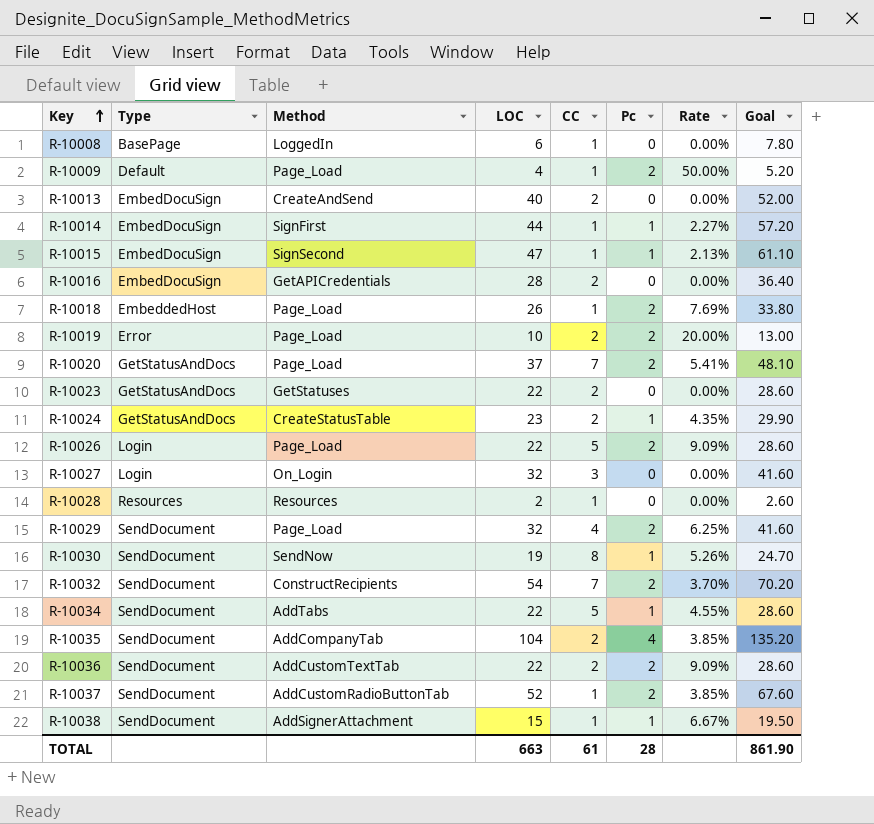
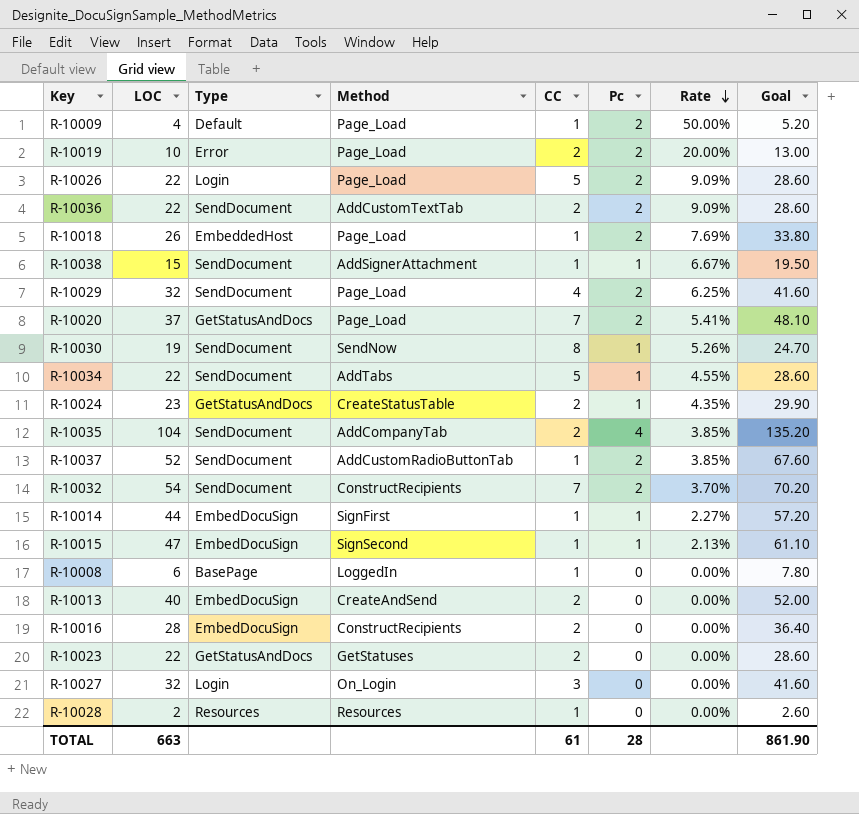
row order: Key ascending -> Rate descending
column LOC | position: 4 -> 2
R-10016 | Method: GetAPICredentials -> ConstructRecipients

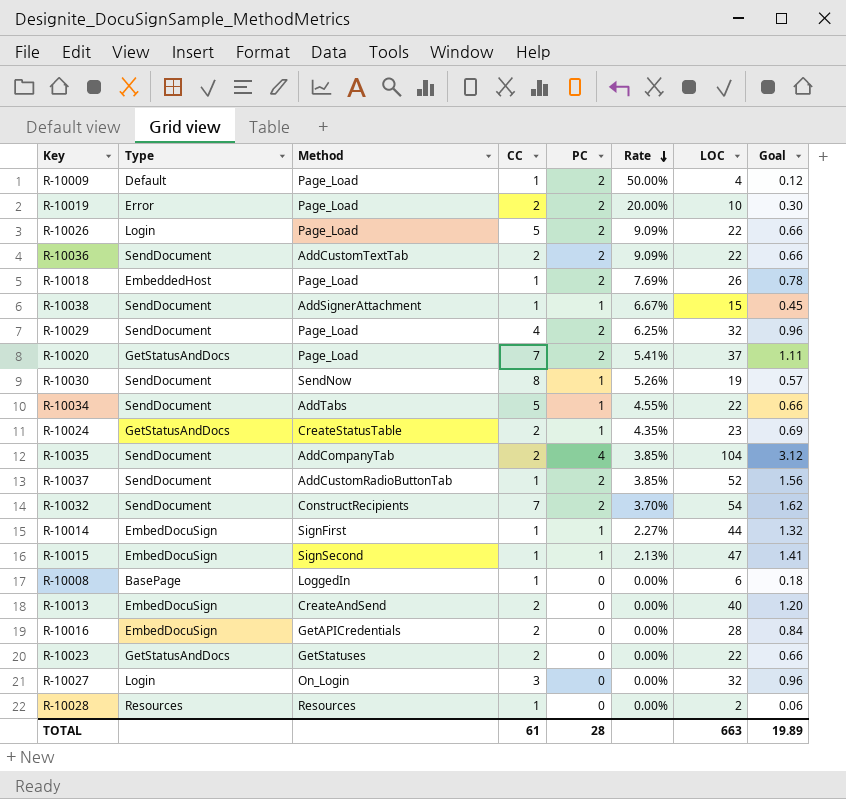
column name: Pc -> PC
column LOC | position: 2 -> 7
column Goal | formula: [LOC] * 1.3 -> [LOC] * 0.03
R-10016 | Method: ConstructRecipients -> GetAPICredentials
TOTAL | Goal: 861.90 -> 19.89

